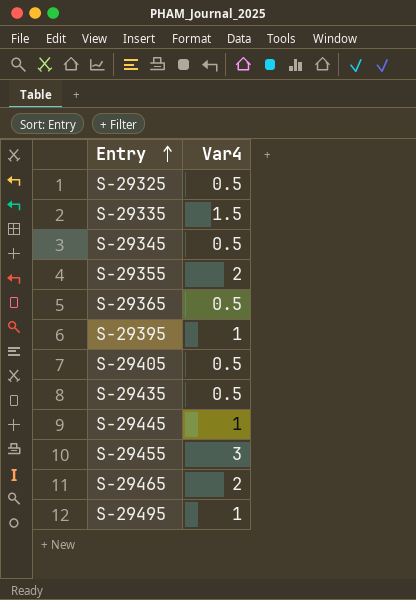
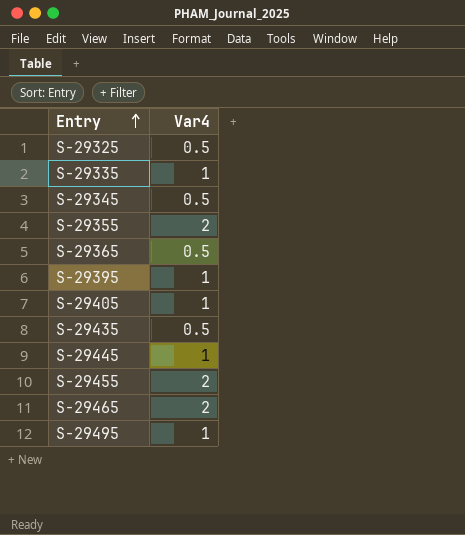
S-29335 | Var4: 1.5 -> 1
S-29405 | Var4: 0.5 -> 1
S-29455 | Var4: 3 -> 2

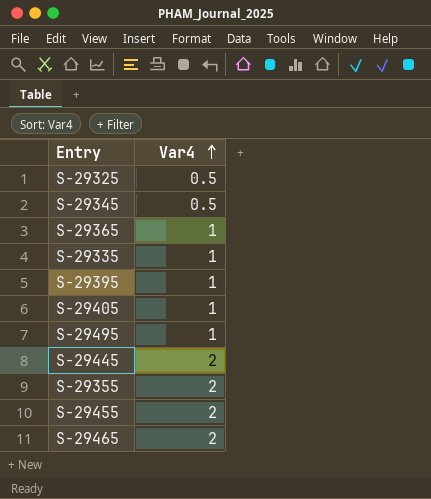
row order: Entry ascending -> Var4 ascending
row S-29435: 0.5 -> none
S-29365 | Var4: 0.5 -> 1
S-29445 | Var4: 1 -> 2

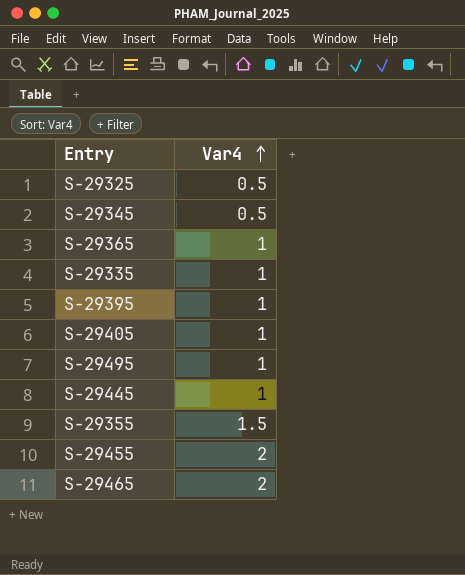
S-29445 | Var4: 2 -> 1
S-29355 | Var4: 2 -> 1.5

